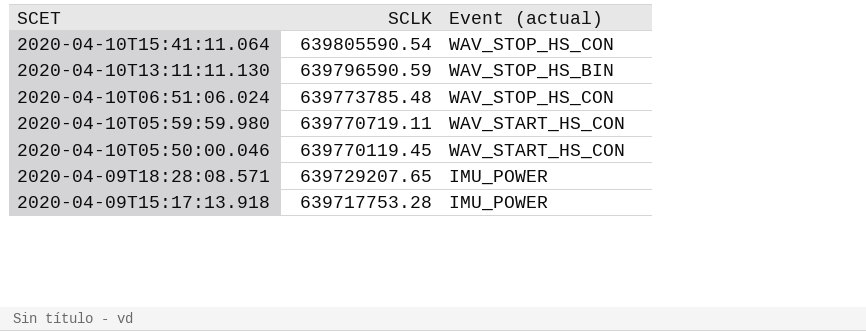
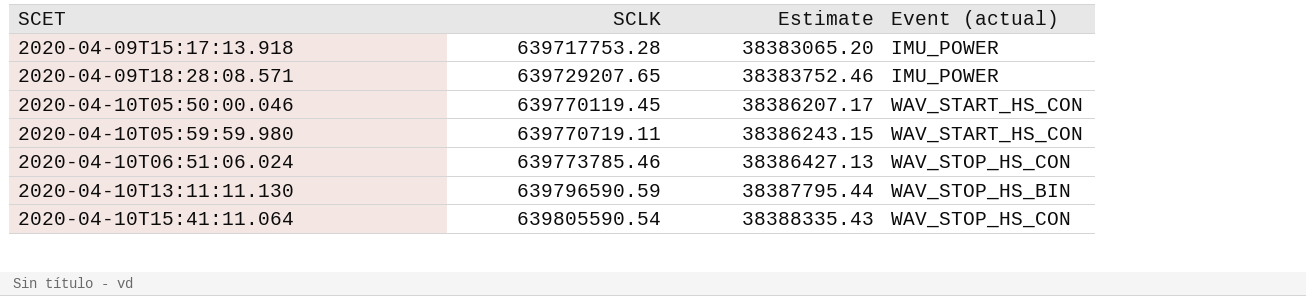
row order: SCET descending -> SCET ascending
column Estimate | formula: none -> [SCLK] * 0.06
2020-04-10T06:51:06.024 | SCLK: 639773785.48 -> 639773785.46

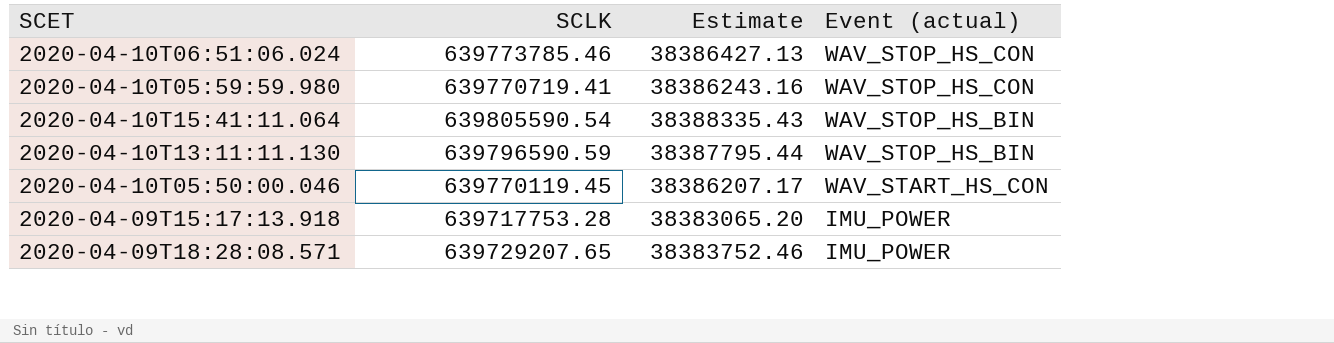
row order: SCET ascending -> Event (actual) descending
2020-04-10T05:59:59.980 | SCLK: 639770719.11 -> 639770719.41
2020-04-10T05:59:59.980 | Estimate: 38386243.15 -> 38386243.16
2020-04-10T05:59:59.980 | Event (actual): WAV_START_HS_CON -> WAV_STOP_HS_CON
2020-04-10T15:41:11.064 | Event (actual): WAV_STOP_HS_CON -> WAV_STOP_HS_BIN

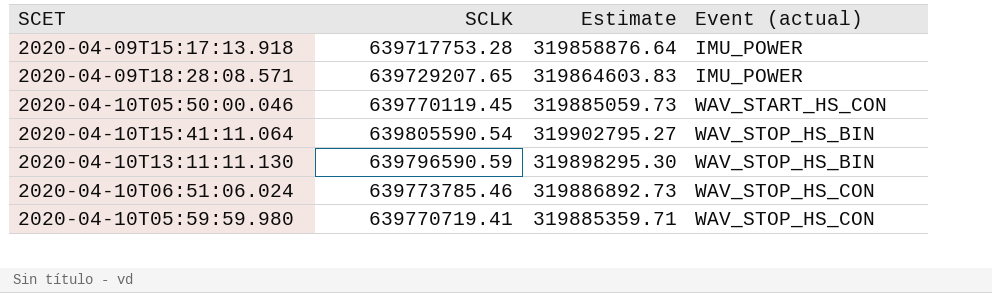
row order: Event (actual) descending -> Event (actual) ascending
column Estimate | formula: [SCLK] * 0.06 -> [SCLK] * 0.5

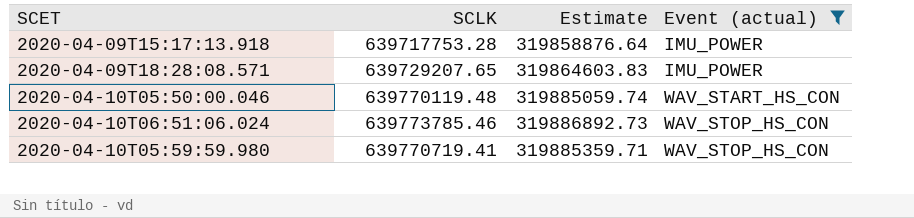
filter: none -> Event (actual) != WAV_STOP_HS_BIN
2020-04-10T05:50:00.046 | SCLK: 639770119.45 -> 639770119.48
2020-04-10T05:50:00.046 | Estimate: 319885059.73 -> 319885059.74

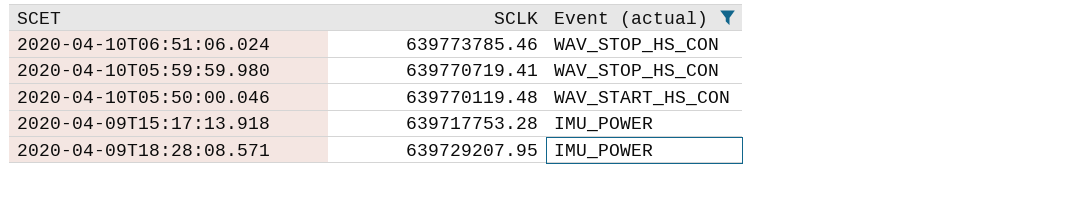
row order: Event (actual) ascending -> Event (actual) descending
column Estimate | formula: [SCLK] * 0.5 -> none
2020-04-09T18:28:08.571 | SCLK: 639729207.65 -> 639729207.95

